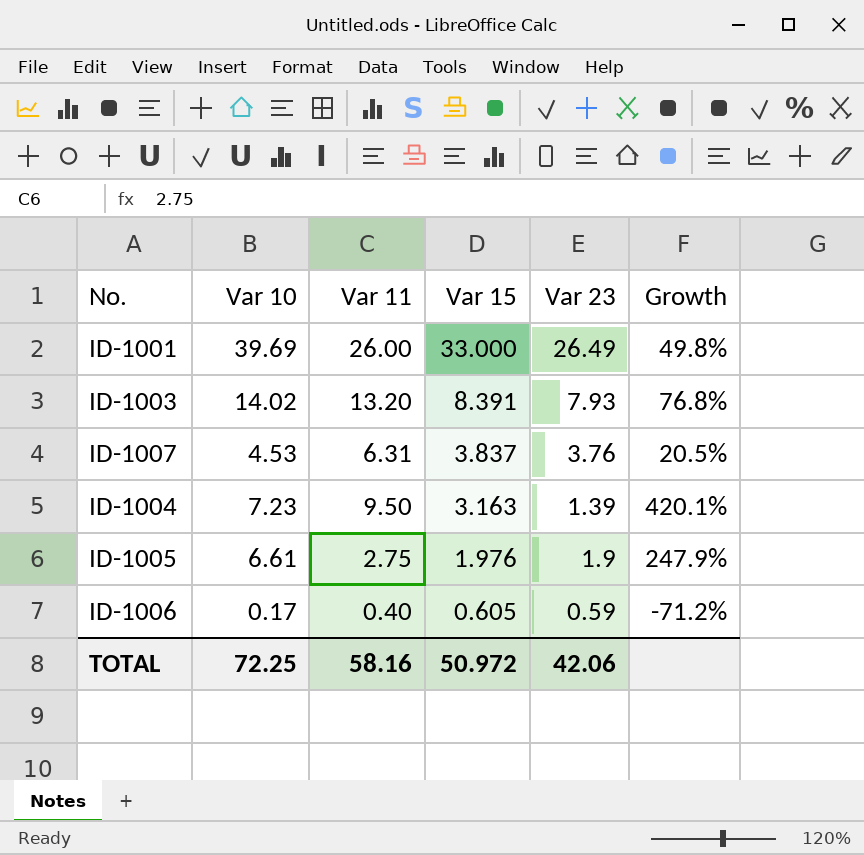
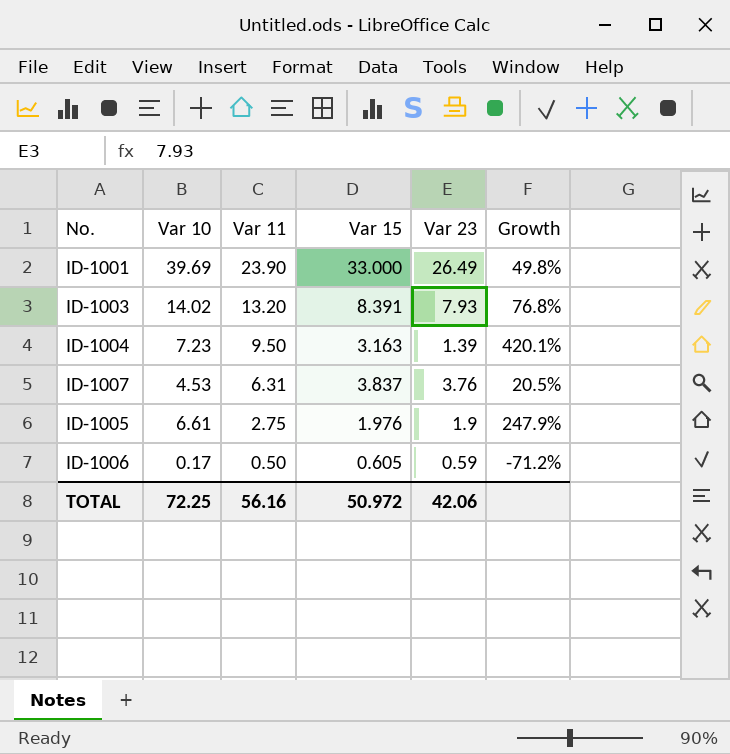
row order: Var 15 descending -> Var 11 descending
ID-1001 | Var 11: 26.00 -> 23.90
ID-1006 | Var 11: 0.40 -> 0.50
TOTAL | Var 11: 58.16 -> 56.16

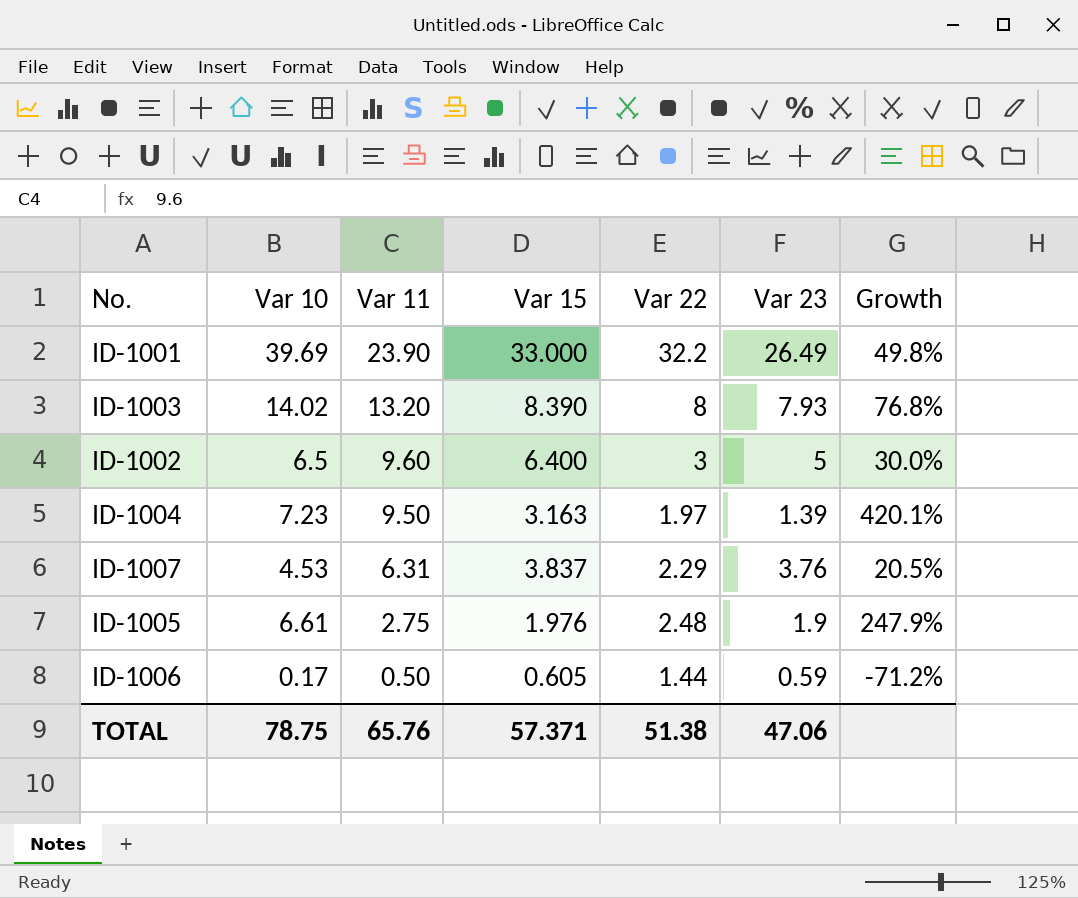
column Var 22 | position: none -> 5
ID-1003 | Var 15: 8.391 -> 8.390
row ID-1002: none -> 6.5 | 9.60 | 6.400 | 3 | 5 | 30.0%
TOTAL | Var 10: 72.25 -> 78.75
TOTAL | Var 11: 56.16 -> 65.76
TOTAL | Var 15: 50.972 -> 57.371
TOTAL | Var 23: 42.06 -> 47.06

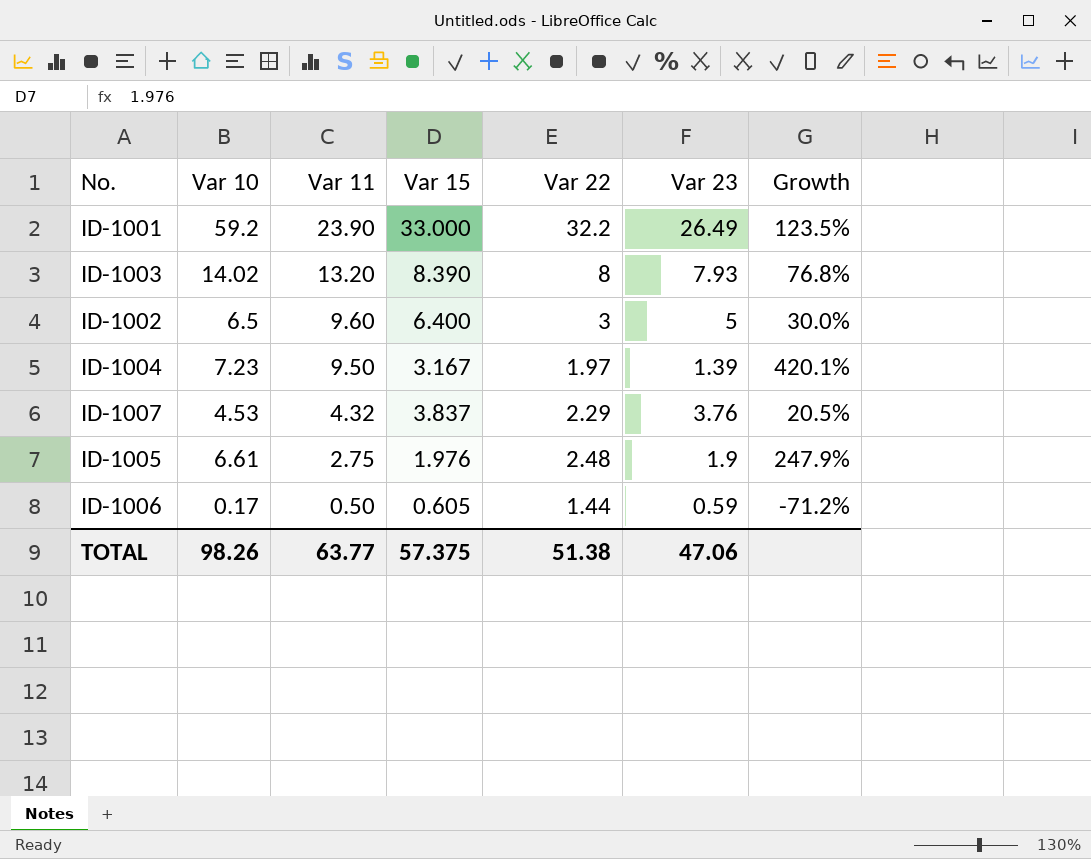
ID-1001 | Var 10: 39.69 -> 59.2
ID-1001 | Growth: 49.8% -> 123.5%
ID-1004 | Var 15: 3.163 -> 3.167
ID-1007 | Var 11: 6.31 -> 4.32
TOTAL | Var 10: 78.75 -> 98.26
TOTAL | Var 11: 65.76 -> 63.77
TOTAL | Var 15: 57.371 -> 57.375

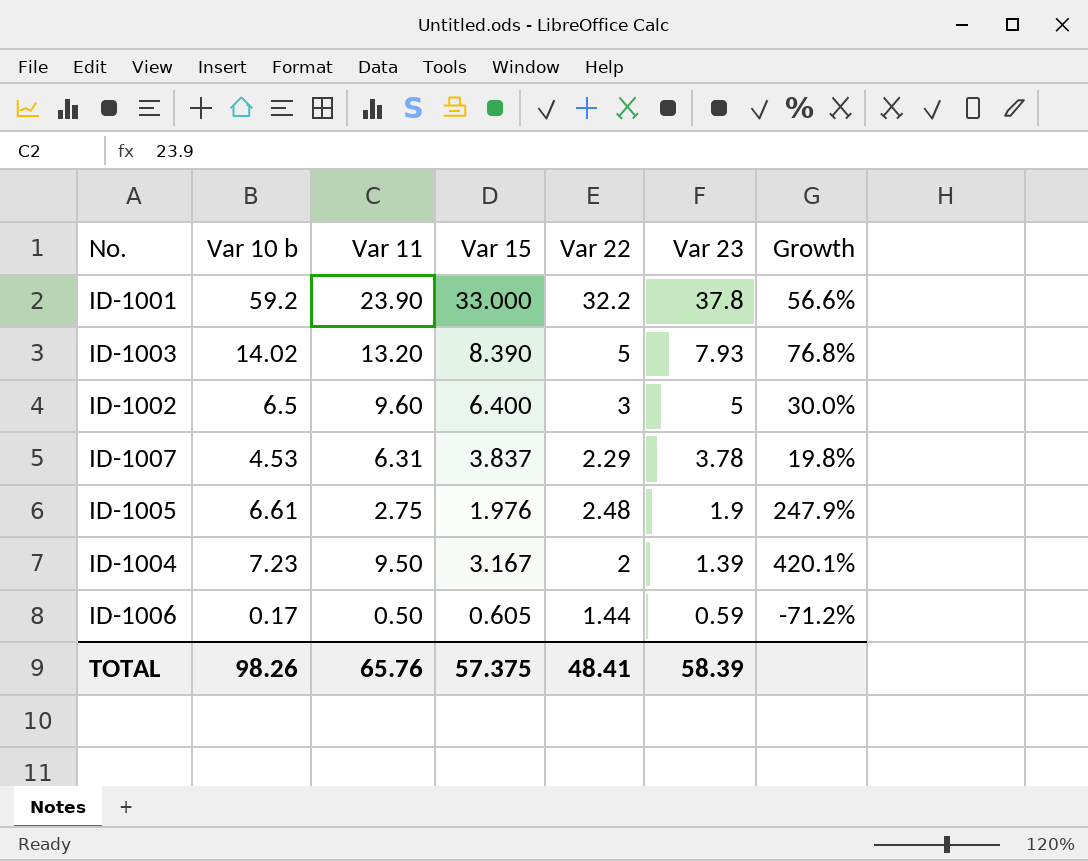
row order: Var 11 descending -> Var 23 descending
column name: Var 10 -> Var 10 b
ID-1001 | Var 23: 26.49 -> 37.8
ID-1001 | Growth: 123.5% -> 56.6%
ID-1003 | Var 22: 8 -> 5
ID-1007 | Var 11: 4.32 -> 6.31
ID-1007 | Var 23: 3.76 -> 3.78
ID-1007 | Growth: 20.5% -> 19.8%
ID-1004 | Var 22: 1.97 -> 2
TOTAL | Var 11: 63.77 -> 65.76
TOTAL | Var 22: 51.38 -> 48.41
TOTAL | Var 23: 47.06 -> 58.39

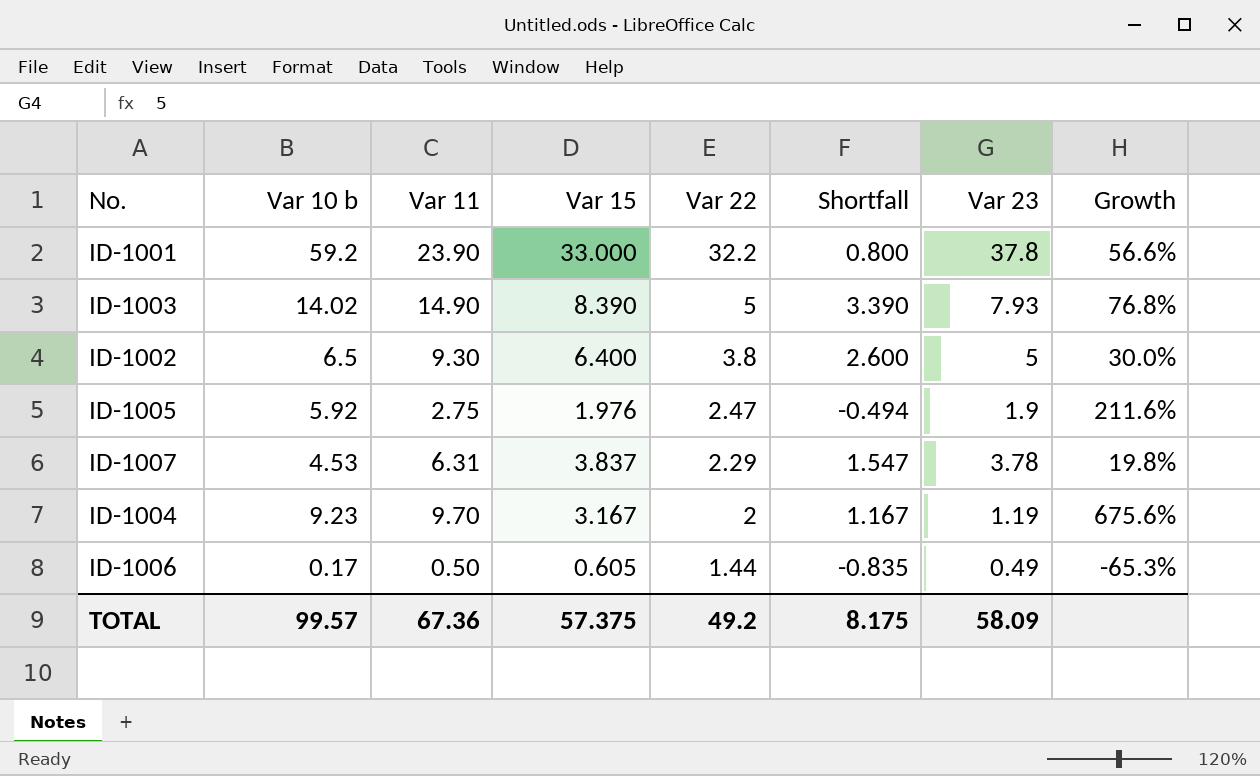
row order: Var 23 descending -> Var 22 descending
column Shortfall | formula: none -> [Var 15] - [Var 22]
ID-1003 | Var 11: 13.20 -> 14.90
ID-1002 | Var 11: 9.60 -> 9.30
ID-1002 | Var 22: 3 -> 3.8
ID-1005 | Var 10 b: 6.61 -> 5.92
ID-1005 | Var 22: 2.48 -> 2.47
ID-1005 | Growth: 247.9% -> 211.6%
ID-1004 | Var 10 b: 7.23 -> 9.23
ID-1004 | Var 11: 9.50 -> 9.70
ID-1004 | Var 23: 1.39 -> 1.19
ID-1004 | Growth: 420.1% -> 675.6%
ID-1006 | Var 23: 0.59 -> 0.49
ID-1006 | Growth: -71.2% -> -65.3%
TOTAL | Var 10 b: 98.26 -> 99.57
TOTAL | Var 11: 65.76 -> 67.36
TOTAL | Var 22: 48.41 -> 49.2
TOTAL | Var 23: 58.39 -> 58.09

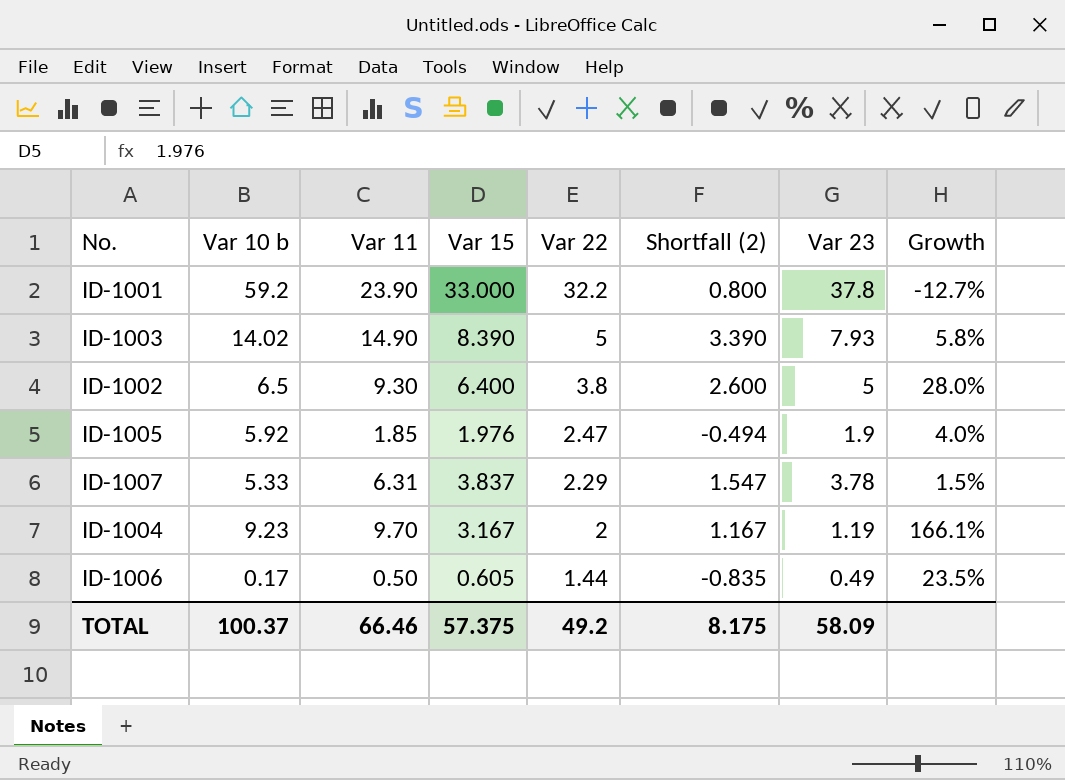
column name: Shortfall -> Shortfall (2)
column Growth | formula: ([Var 10 b] - [Var 23]) / [Var 23] -> ([Var 15] - [Var 23]) / [Var 23]
ID-1005 | Var 11: 2.75 -> 1.85
ID-1007 | Var 10 b: 4.53 -> 5.33
TOTAL | Var 10 b: 99.57 -> 100.37
TOTAL | Var 11: 67.36 -> 66.46

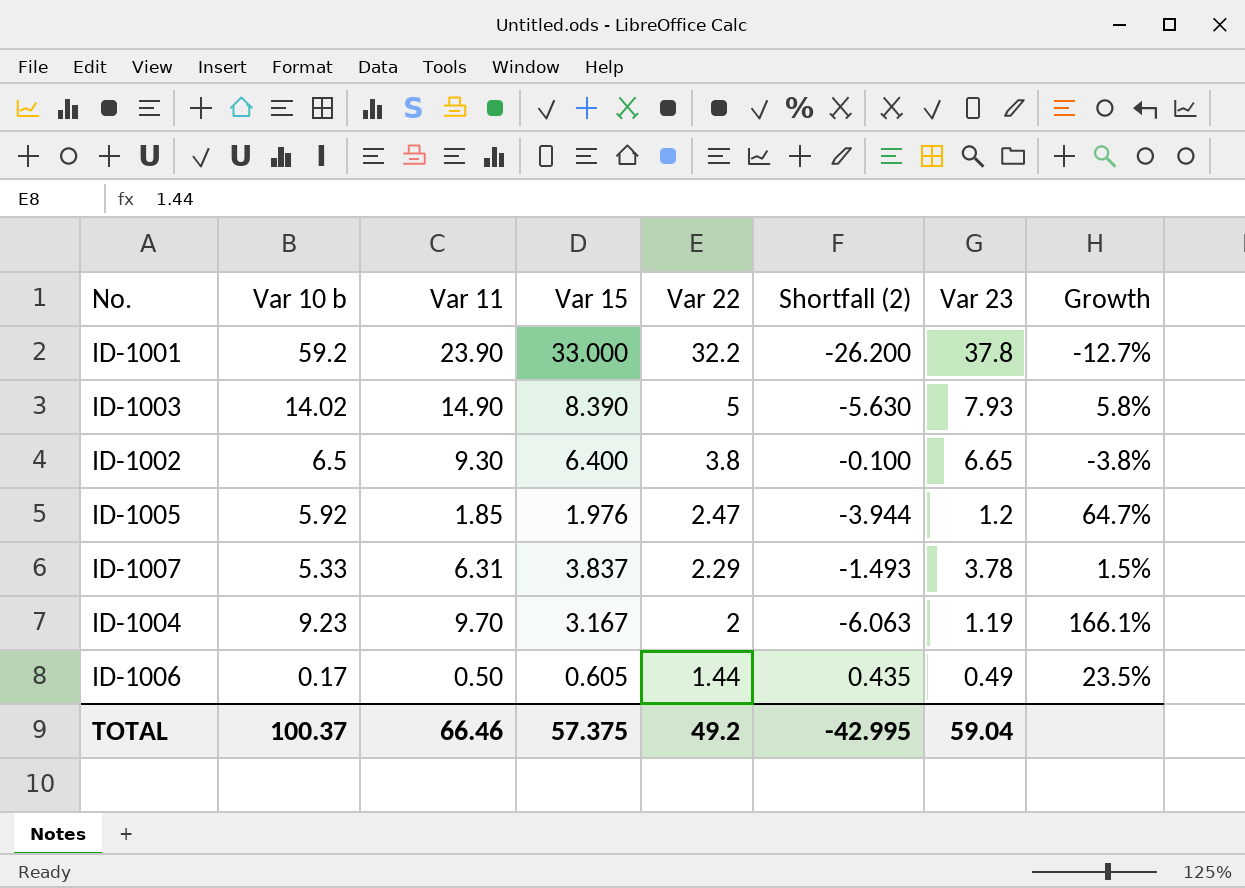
column Shortfall (2) | formula: [Var 15] - [Var 22] -> [Var 15] - [Var 10 b]
ID-1002 | Var 23: 5 -> 6.65
ID-1002 | Growth: 28.0% -> -3.8%
ID-1005 | Var 23: 1.9 -> 1.2
ID-1005 | Growth: 4.0% -> 64.7%
TOTAL | Shortfall (2): 8.175 -> -42.995
TOTAL | Var 23: 58.09 -> 59.04

